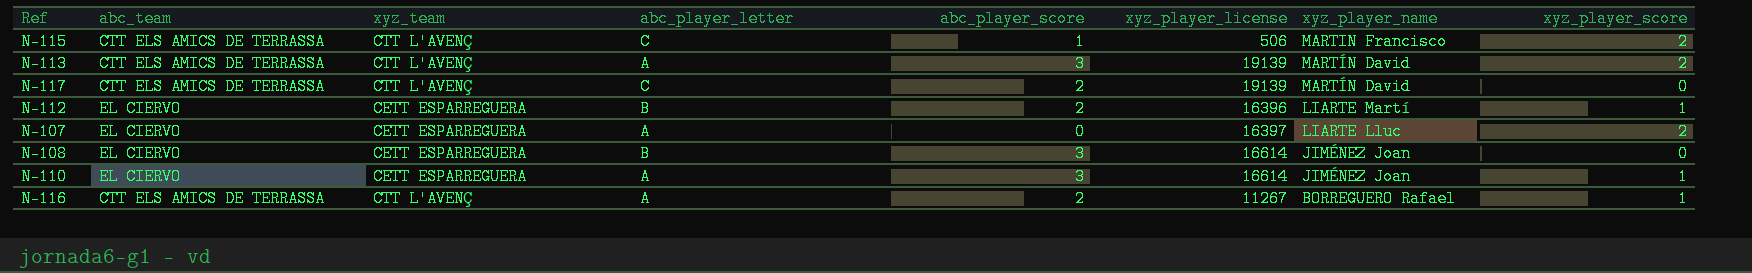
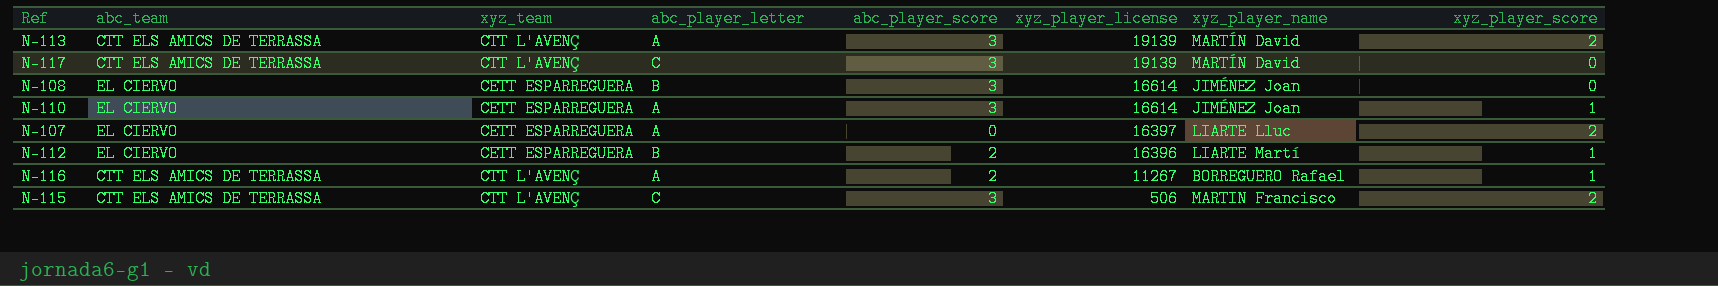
row order: xyz_player_name descending -> xyz_player_license descending
N-117 | abc_player_score: 2 -> 3
N-115 | abc_player_score: 1 -> 3

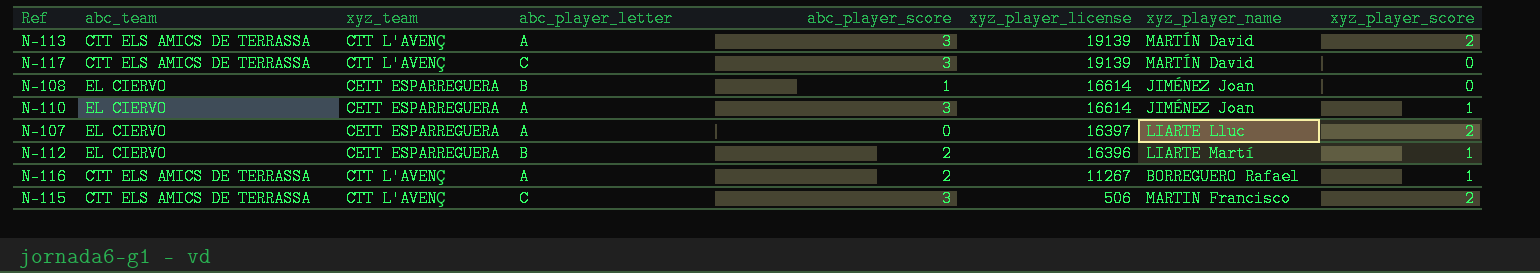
N-108 | abc_player_score: 3 -> 1

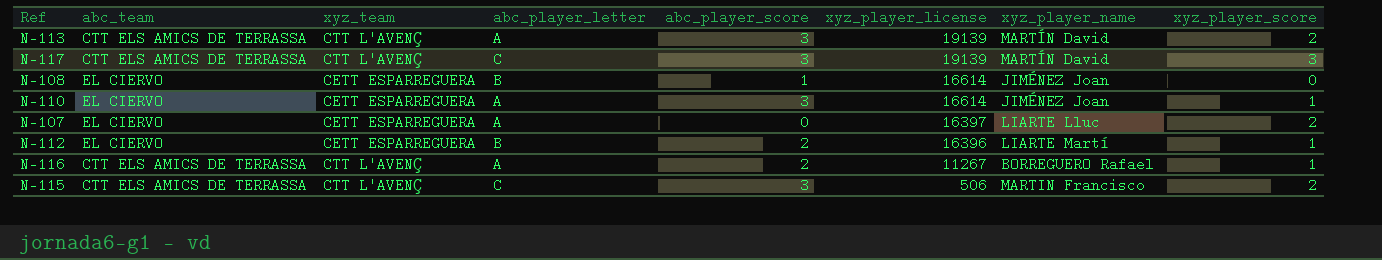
N-117 | xyz_player_score: 0 -> 3

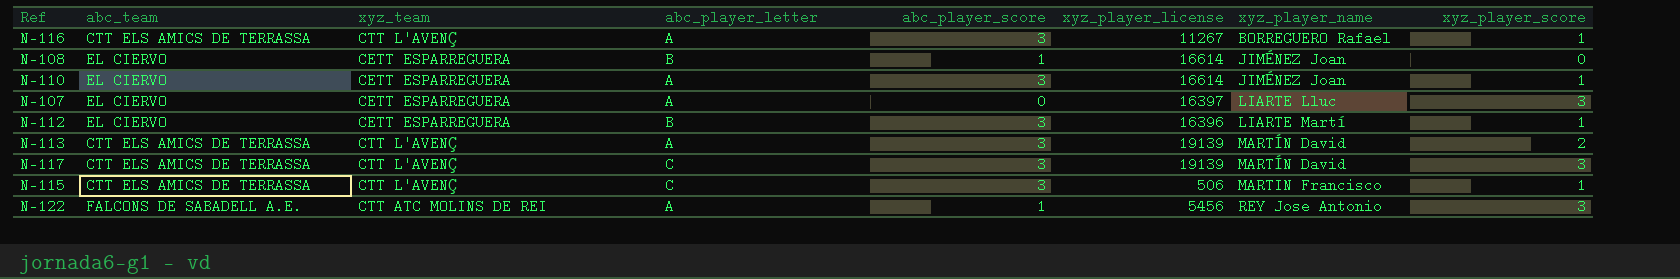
row order: xyz_player_license descending -> xyz_player_name ascending
N-116 | abc_player_score: 2 -> 3
N-107 | xyz_player_score: 2 -> 3
N-112 | abc_player_score: 2 -> 3
N-115 | xyz_player_score: 2 -> 1
row N-122: none -> FALCONS DE SABADELL A.E. | CTT ATC MOLINS DE REI | A | 1 | 5456 | REY Jose Antonio | 3

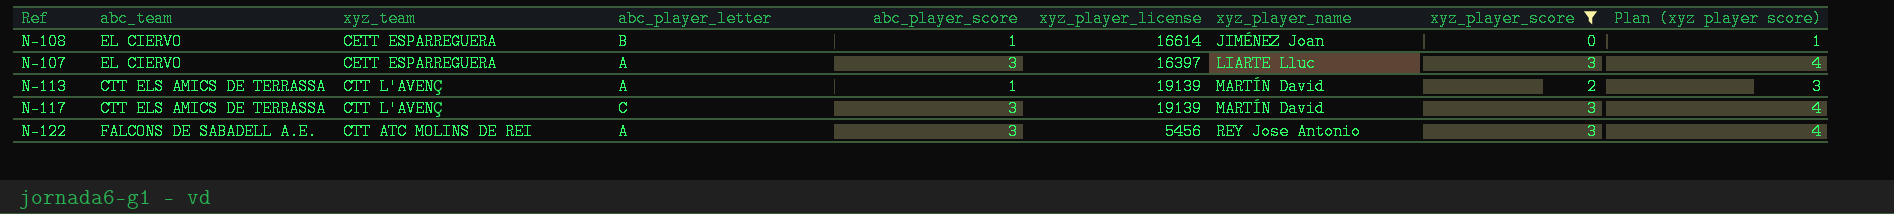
filter: none -> xyz_player_score != 1
column Plan (xyz player score) | formula: none -> [xyz_player_score] + 1
N-107 | abc_player_score: 0 -> 3
N-113 | abc_player_score: 3 -> 1
N-122 | abc_player_score: 1 -> 3

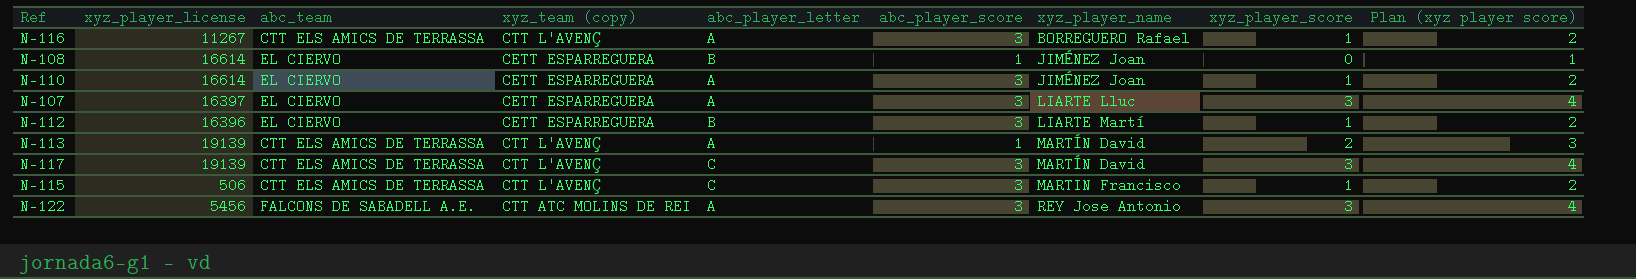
filter: xyz_player_score != 1 -> none
column xyz_player_license | position: 6 -> 2
column name: xyz_team -> xyz_team (copy)

